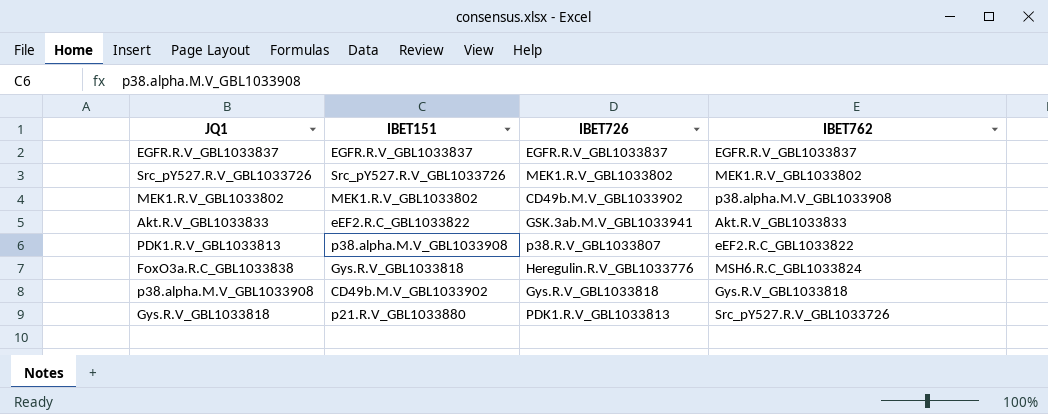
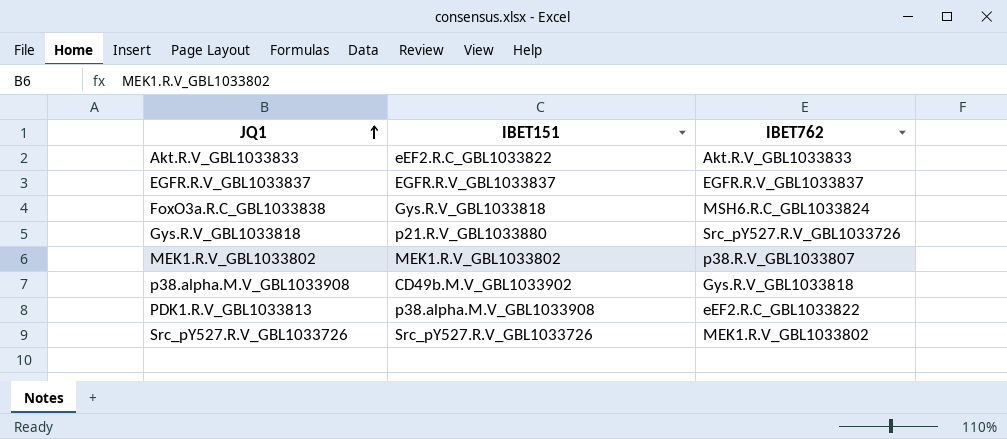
row order: none -> JQ1 ascending
column IBET726 | position: 3 -> none
MEK1.R.V_GBL1033802 | IBET762: p38.alpha.M.V_GBL1033908 -> p38.R.V_GBL1033807

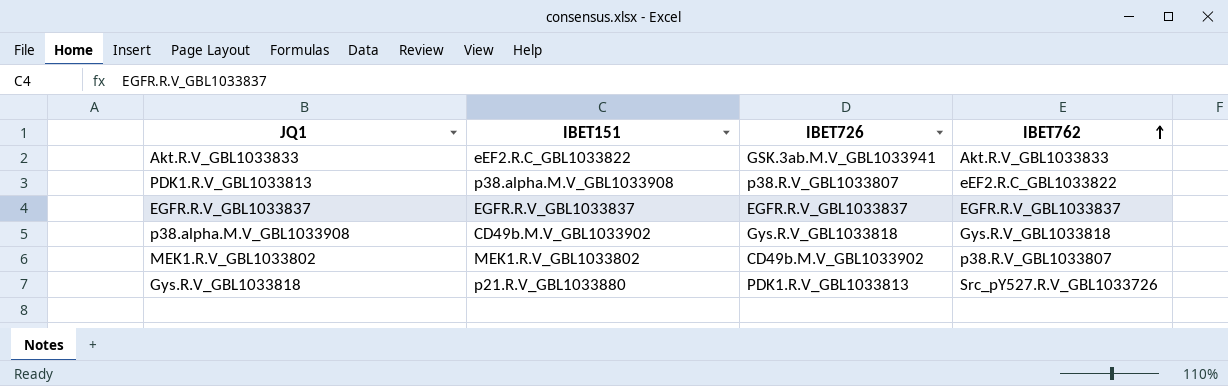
row order: JQ1 ascending -> IBET762 ascending
column IBET726 | position: none -> 3
row FoxO3a.R.C_GBL1033838: Gys.R.V_GBL1033818 | MSH6.R.C_GBL1033824 -> none
row Src_pY527.R.V_GBL1033726: Src_pY527.R.V_GBL1033726 | MEK1.R.V_GBL1033802 -> none

